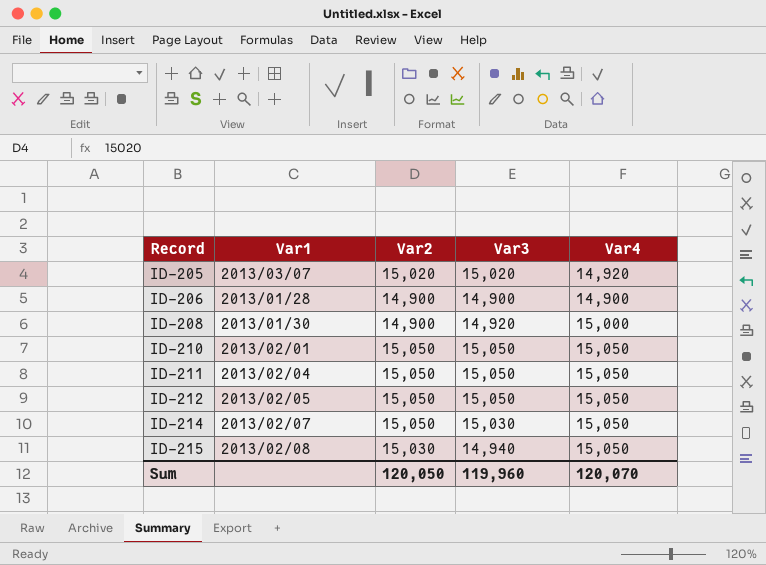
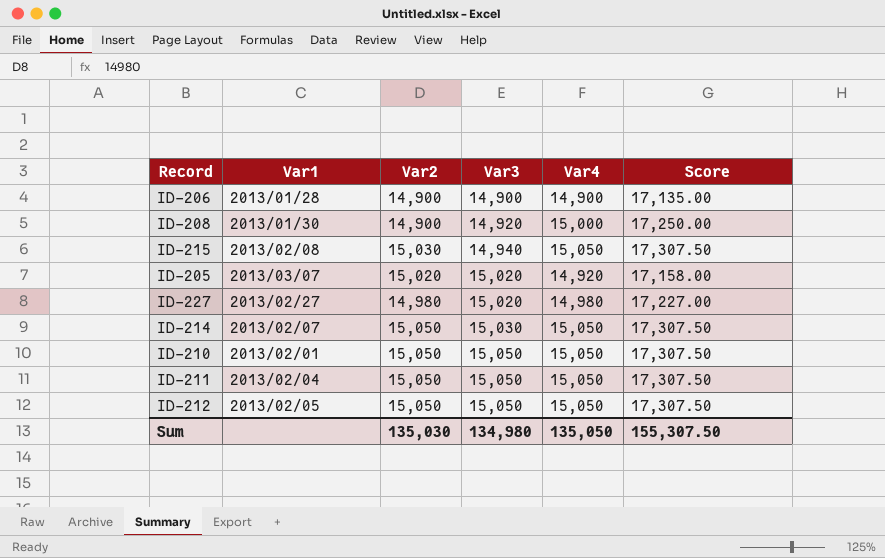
row order: Record ascending -> Var3 ascending
column Score | formula: none -> [Var4] * 1.15
row ID-227: none -> 2013/02/27 | 14,980 | 15,020 | 14,980 | 17,227.00
Sum | Var2: 120,050 -> 135,030
Sum | Var3: 119,960 -> 134,980
Sum | Var4: 120,070 -> 135,050

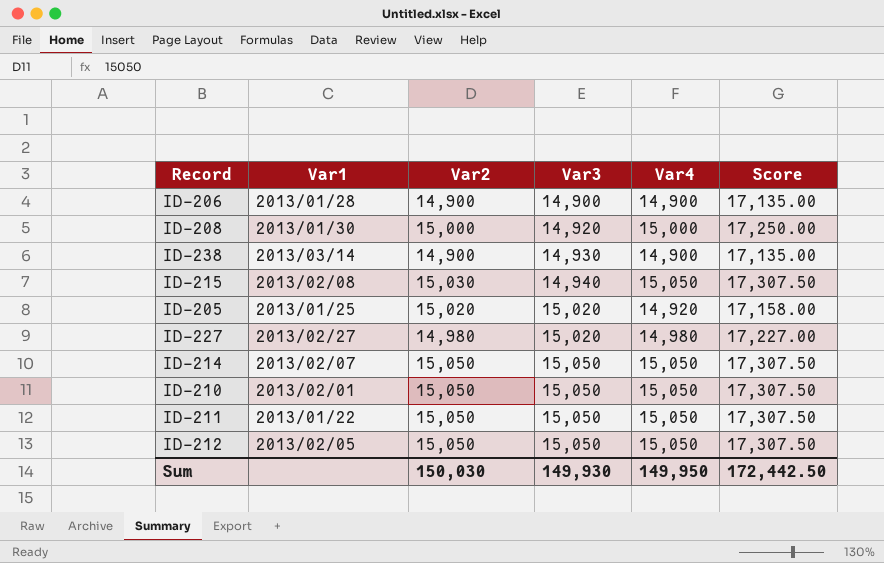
ID-208 | Var2: 14,900 -> 15,000
row ID-238: none -> 2013/03/14 | 14,900 | 14,930 | 14,900 | 17,135.00
ID-205 | Var1: 2013/03/07 -> 2013/01/25
ID-214 | Var3: 15,030 -> 15,050
ID-211 | Var1: 2013/02/04 -> 2013/01/22
Sum | Var2: 135,030 -> 150,030
Sum | Var3: 134,980 -> 149,930
Sum | Var4: 135,050 -> 149,950
Sum | Score: 155,307.50 -> 172,442.50

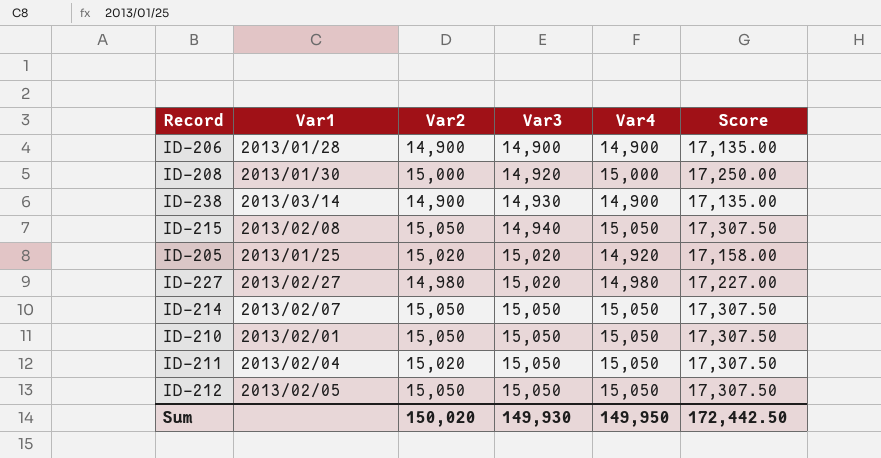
ID-215 | Var2: 15,030 -> 15,050
ID-211 | Var1: 2013/01/22 -> 2013/02/04
ID-211 | Var2: 15,050 -> 15,020
Sum | Var2: 150,030 -> 150,020

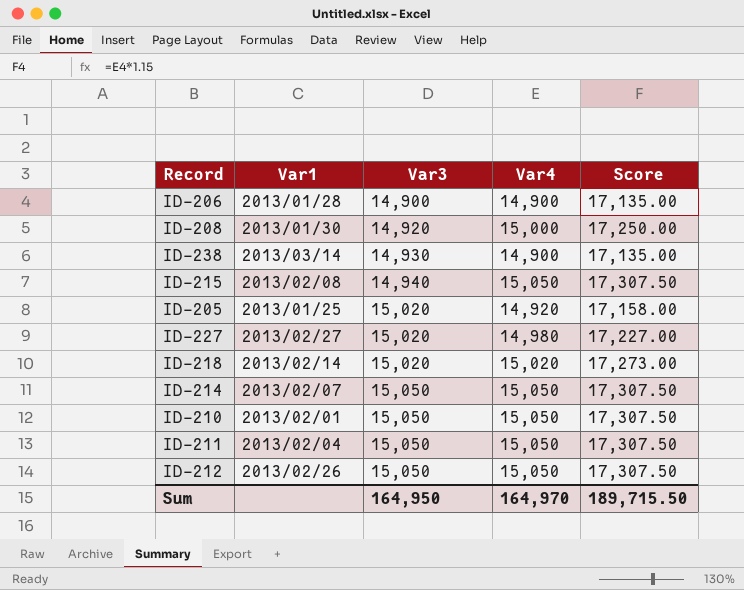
column Var2 | position: 3 -> none
row ID-218: none -> 2013/02/14 | 15,020 | 15,020 | 17,273.00
ID-212 | Var1: 2013/02/05 -> 2013/02/26
Sum | Var3: 149,930 -> 164,950
Sum | Var4: 149,950 -> 164,970
Sum | Score: 172,442.50 -> 189,715.50

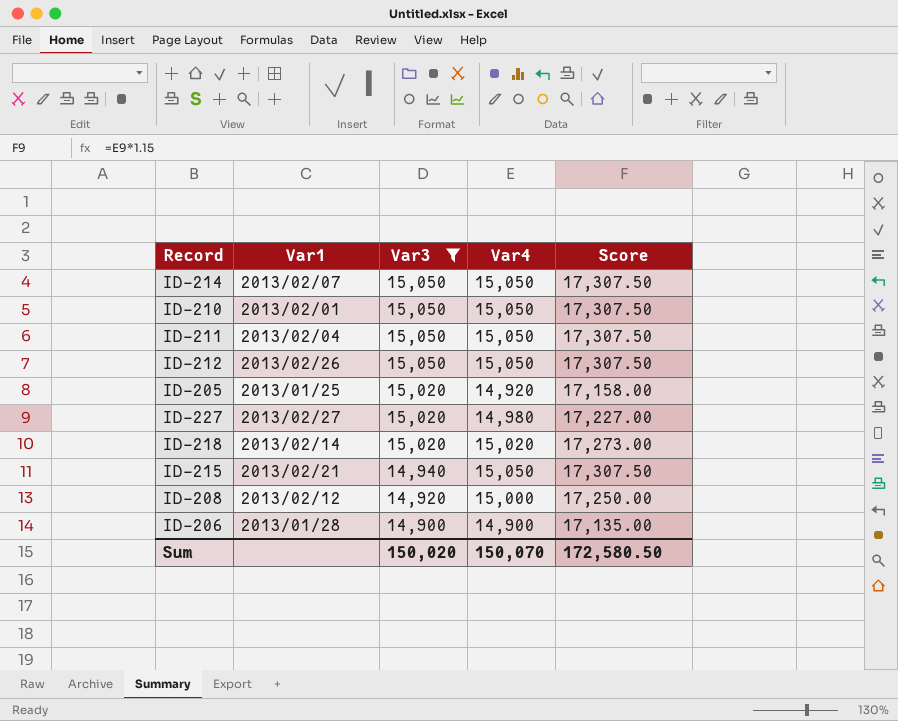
filter: none -> Var3 != 14,930
row order: Var3 ascending -> Var3 descending
ID-215 | Var1: 2013/02/08 -> 2013/02/21
ID-208 | Var1: 2013/01/30 -> 2013/02/12
Sum | Var3: 164,950 -> 150,020
Sum | Var4: 164,970 -> 150,070
Sum | Score: 189,715.50 -> 172,580.50

